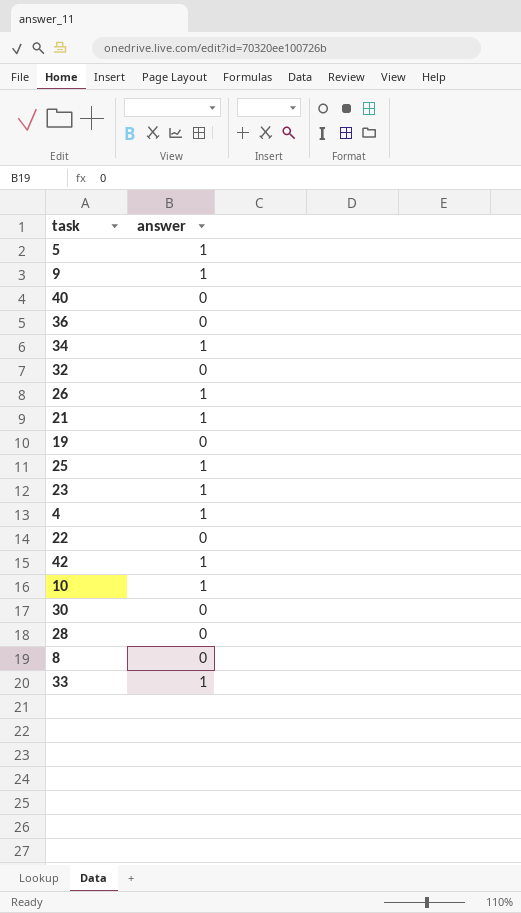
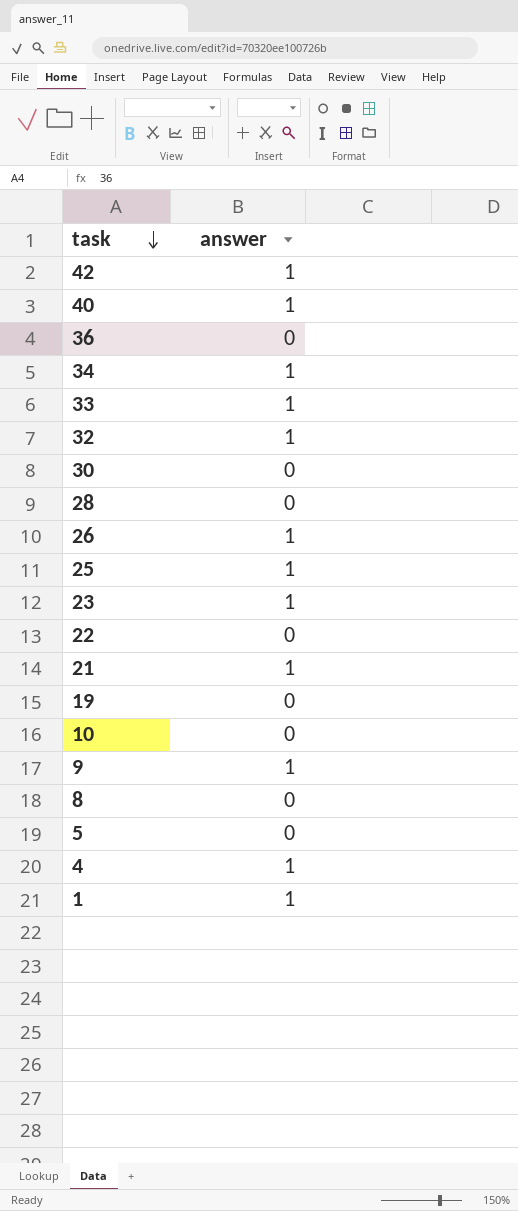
row order: none -> task descending
40 | answer: 0 -> 1
32 | answer: 0 -> 1
10 | answer: 1 -> 0
5 | answer: 1 -> 0
row 1: none -> 1

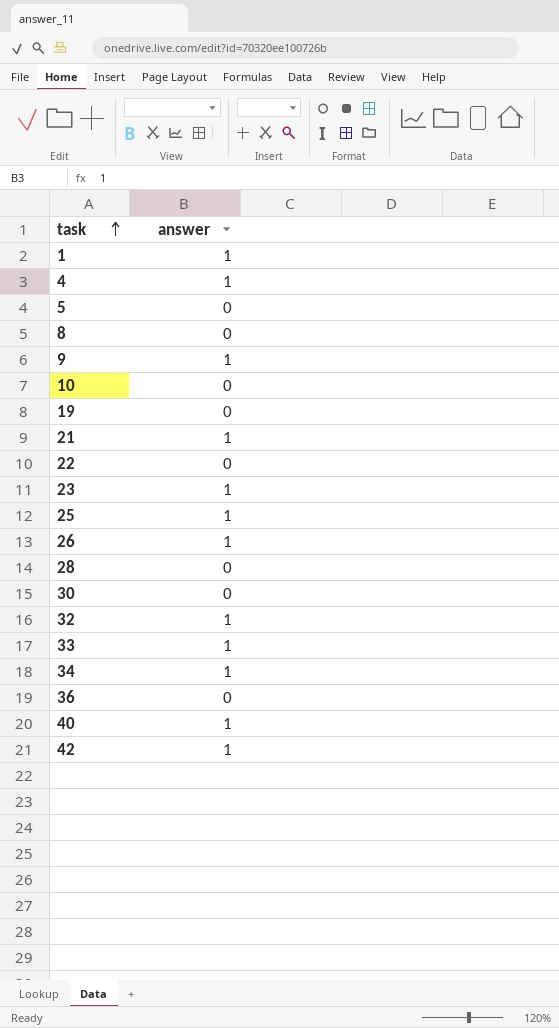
row order: task descending -> task ascending

